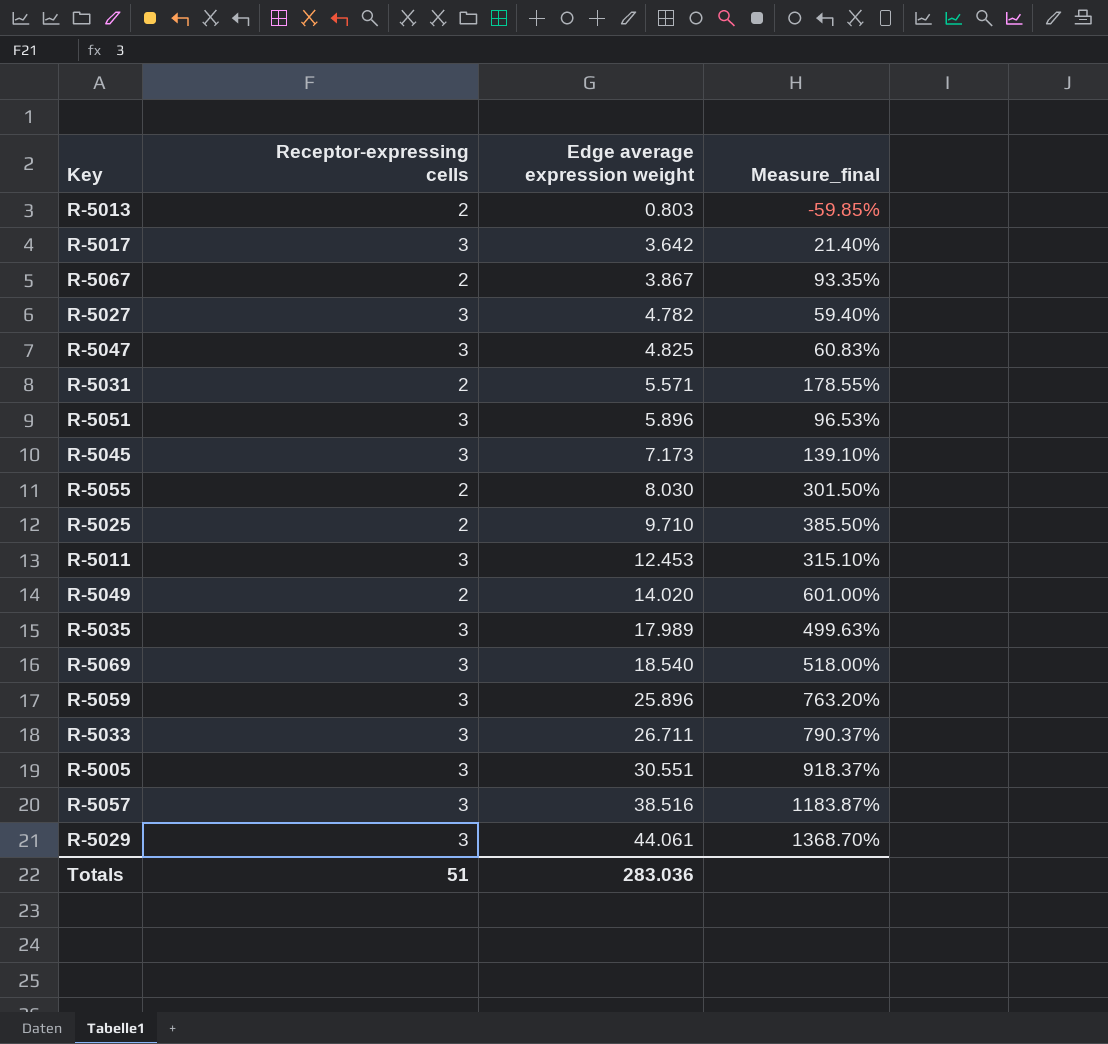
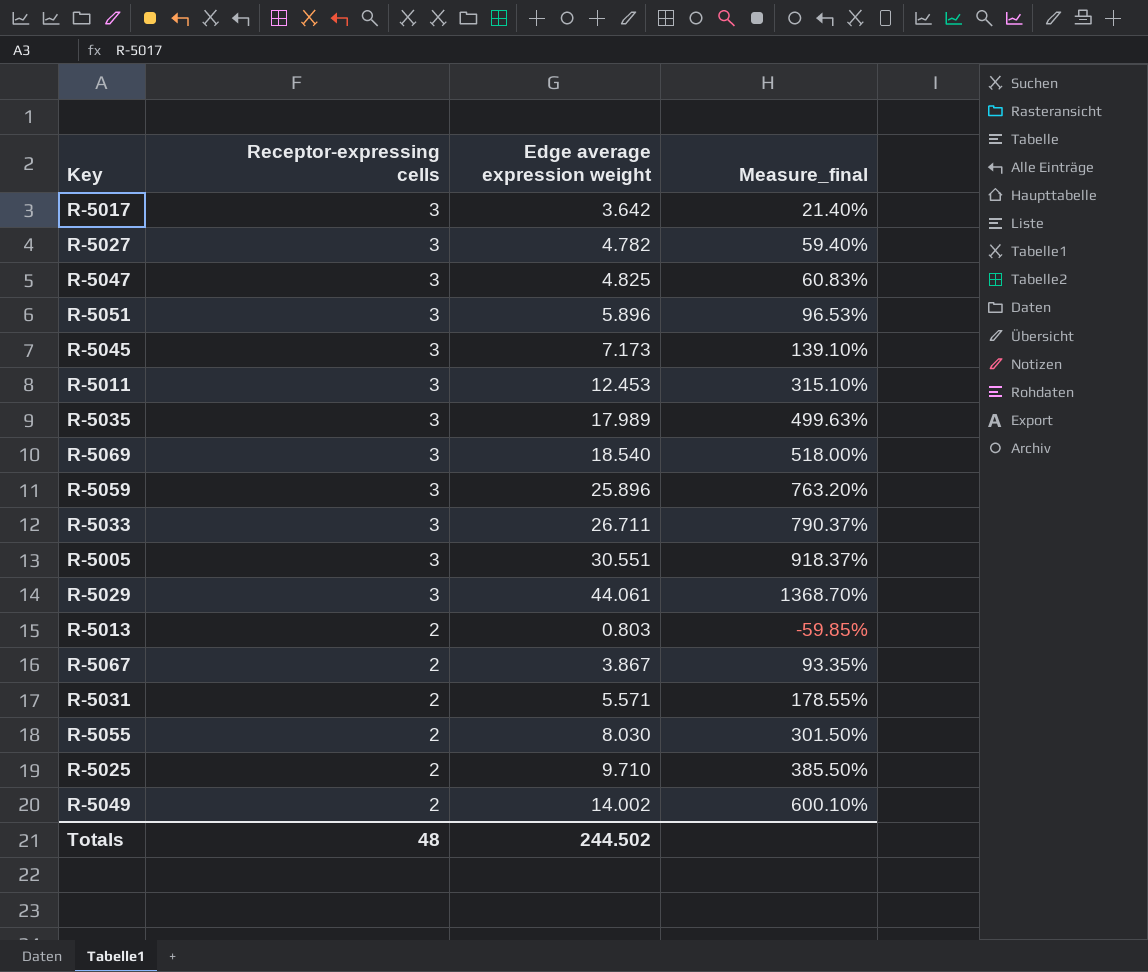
row order: Edge average expression weight ascending -> Receptor-expressing cells descending
row R-5057: 3 | 38.516 | 1183.87% -> none
R-5049 | Edge average expression weight: 14.020 -> 14.002
R-5049 | Measure_final: 601.00% -> 600.10%
Totals | Receptor-expressing cells: 51 -> 48
Totals | Edge average expression weight: 283.036 -> 244.502

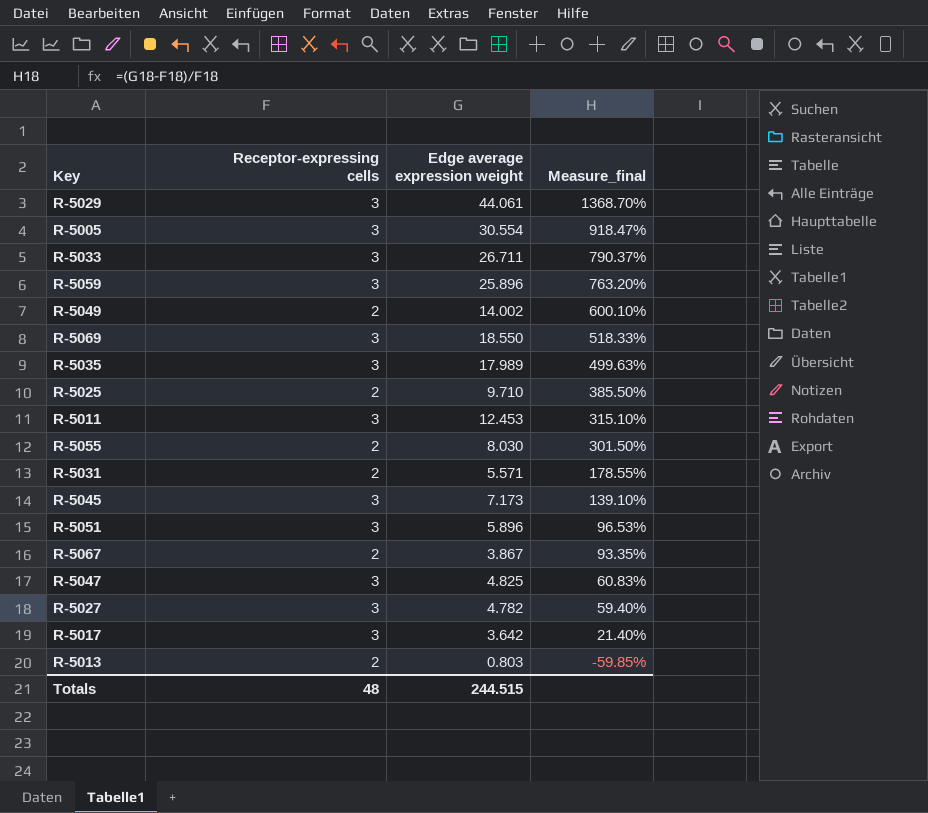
row order: Receptor-expressing cells descending -> Measure_final descending
R-5005 | Edge average expression weight: 30.551 -> 30.554
R-5005 | Measure_final: 918.37% -> 918.47%
R-5069 | Edge average expression weight: 18.540 -> 18.550
R-5069 | Measure_final: 518.00% -> 518.33%
Totals | Edge average expression weight: 244.502 -> 244.515

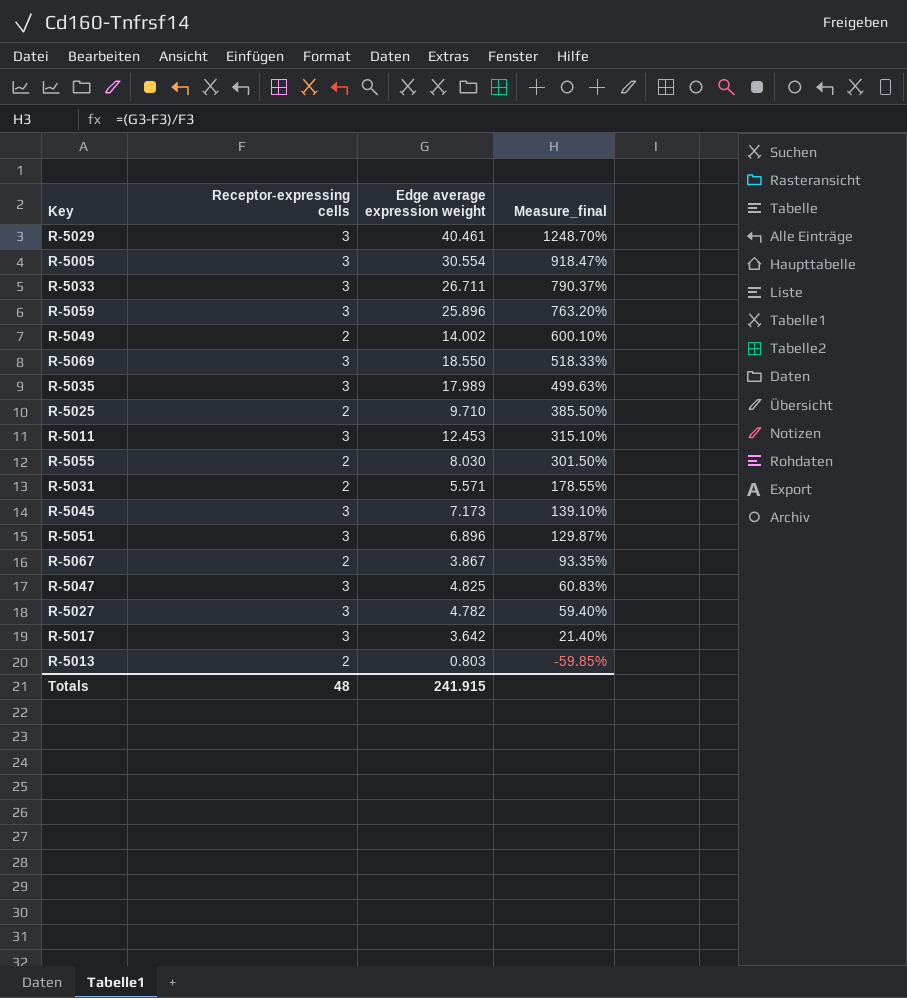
R-5029 | Edge average expression weight: 44.061 -> 40.461
R-5029 | Measure_final: 1368.70% -> 1248.70%
R-5051 | Edge average expression weight: 5.896 -> 6.896
R-5051 | Measure_final: 96.53% -> 129.87%
Totals | Edge average expression weight: 244.515 -> 241.915

